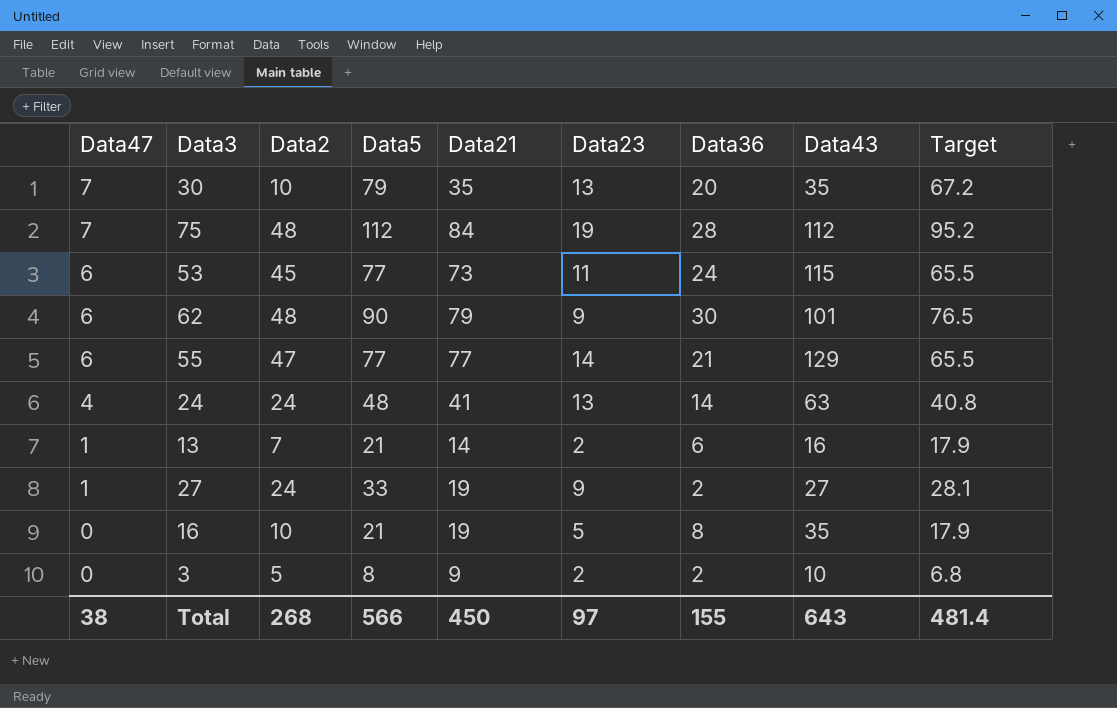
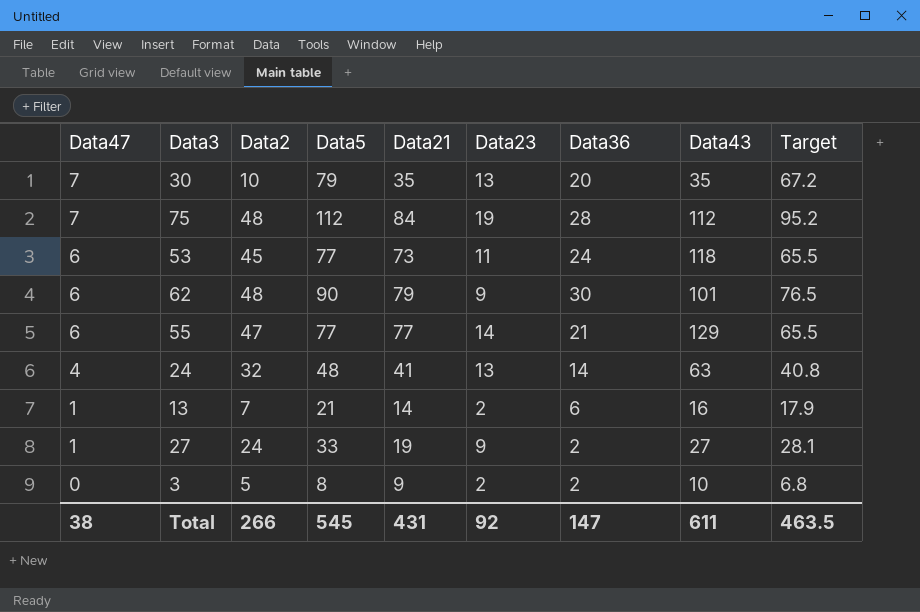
row 16: 0 | 10 | 21 | 19 | 5 | 8 | 35 | 17.9 -> none
53 | Data43: 115 -> 118
24 | Data2: 24 -> 32
Total | Data2: 268 -> 266
Total | Data5: 566 -> 545
Total | Data21: 450 -> 431
Total | Data23: 97 -> 92
Total | Data36: 155 -> 147
Total | Data43: 643 -> 611
Total | Target: 481.4 -> 463.5

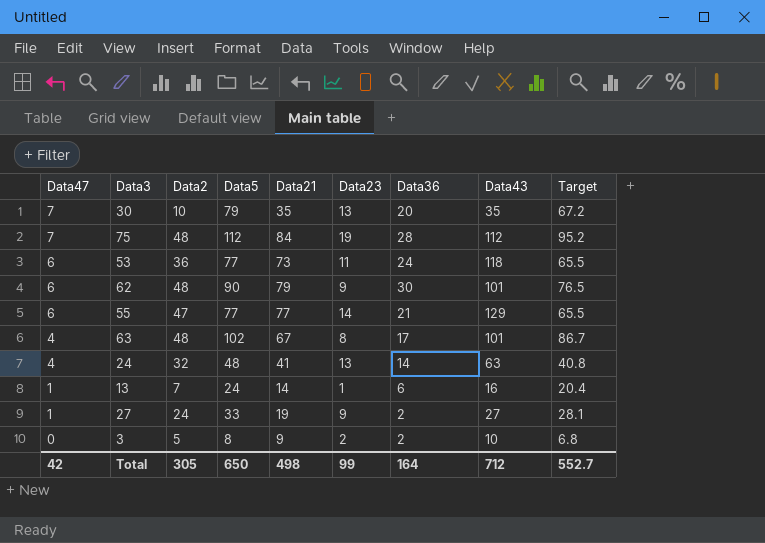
53 | Data2: 45 -> 36
row 63: none -> 4 | 48 | 102 | 67 | 8 | 17 | 101 | 86.7
13 | Data5: 21 -> 24
13 | Data23: 2 -> 1
13 | Target: 17.9 -> 20.4
Total | Data47: 38 -> 42
Total | Data2: 266 -> 305
Total | Data5: 545 -> 650
Total | Data21: 431 -> 498
Total | Data23: 92 -> 99
Total | Data36: 147 -> 164
Total | Data43: 611 -> 712
Total | Target: 463.5 -> 552.7

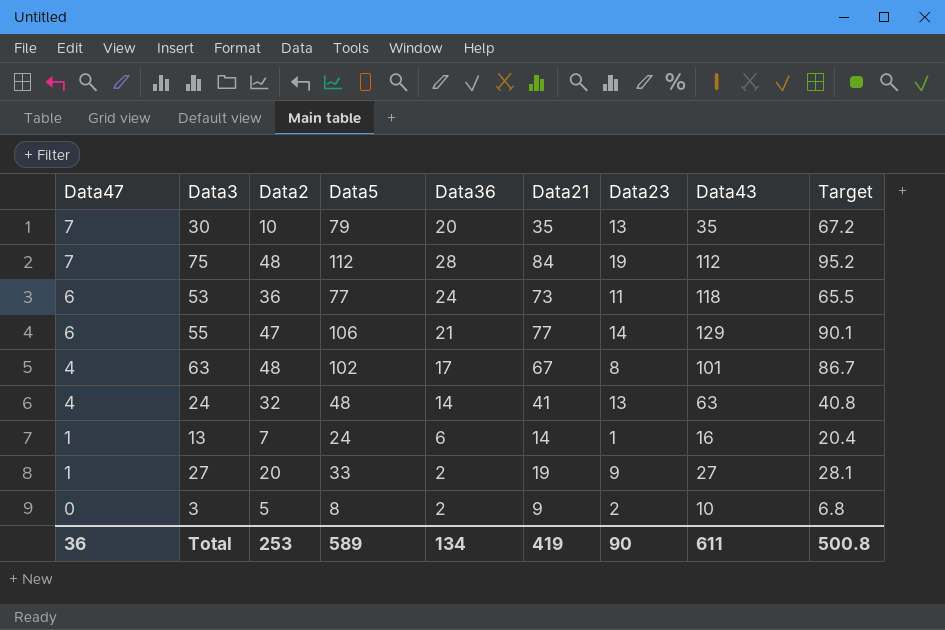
column Data36 | position: 7 -> 5
row 62: 6 | 48 | 90 | 79 | 9 | 30 | 101 | 76.5 -> none
55 | Data5: 77 -> 106
55 | Target: 65.5 -> 90.1
27 | Data2: 24 -> 20
Total | Data47: 42 -> 36
Total | Data2: 305 -> 253
Total | Data5: 650 -> 589
Total | Data36: 164 -> 134
Total | Data21: 498 -> 419
Total | Data23: 99 -> 90
Total | Data43: 712 -> 611
Total | Target: 552.7 -> 500.8

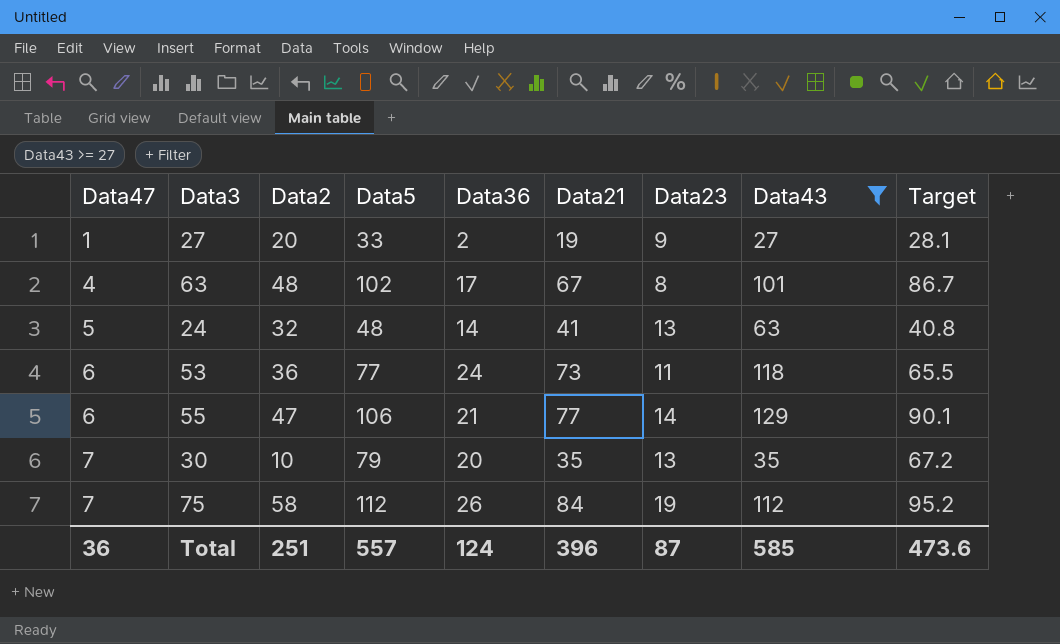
filter: none -> Data43 >= 27
row order: Data47 descending -> Data47 ascending
24 | Data47: 4 -> 5
75 | Data2: 48 -> 58
75 | Data36: 28 -> 26
Total | Data2: 253 -> 251
Total | Data5: 589 -> 557
Total | Data36: 134 -> 124
Total | Data21: 419 -> 396
Total | Data23: 90 -> 87
Total | Data43: 611 -> 585
Total | Target: 500.8 -> 473.6

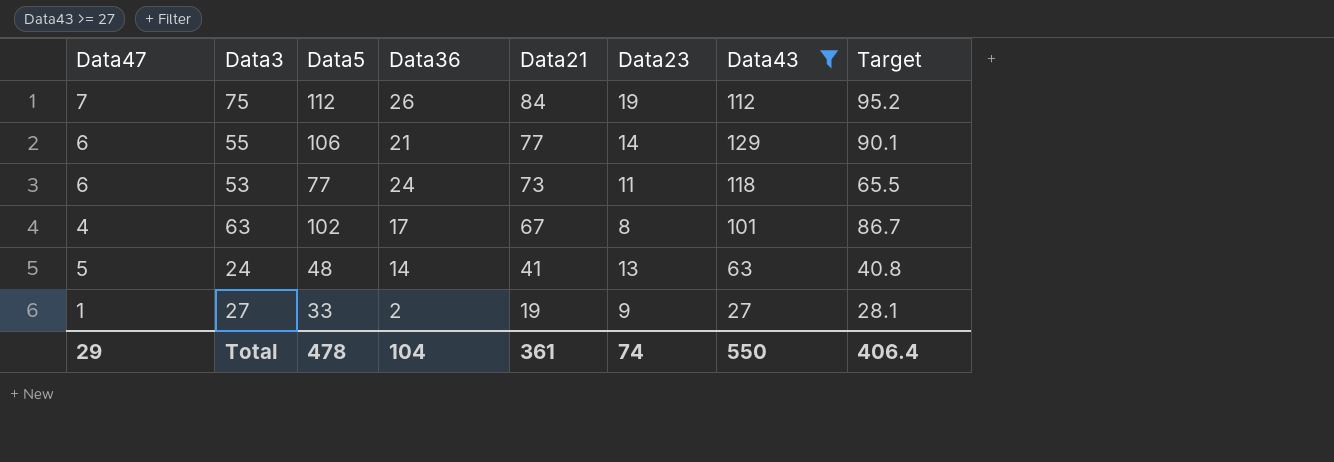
row order: Data47 ascending -> Data21 descending
column Data2 | position: 3 -> none
row 30: 7 | 10 | 79 | 20 | 35 | 13 | 35 | 67.2 -> none
Total | Data47: 36 -> 29
Total | Data5: 557 -> 478
Total | Data36: 124 -> 104
Total | Data21: 396 -> 361
Total | Data23: 87 -> 74
Total | Data43: 585 -> 550
Total | Target: 473.6 -> 406.4

